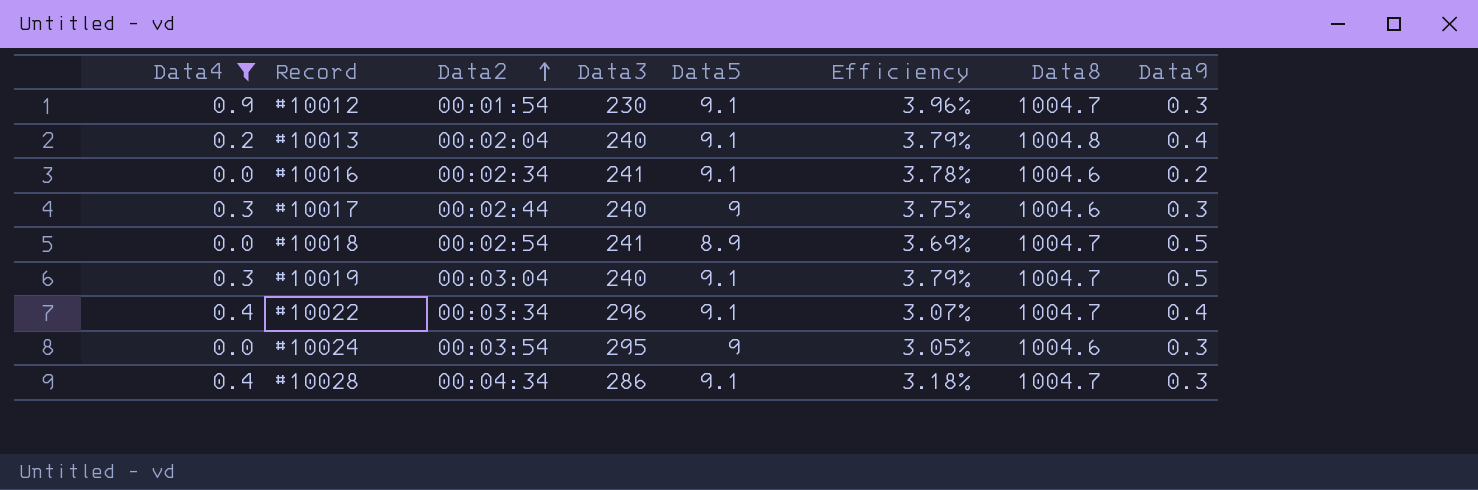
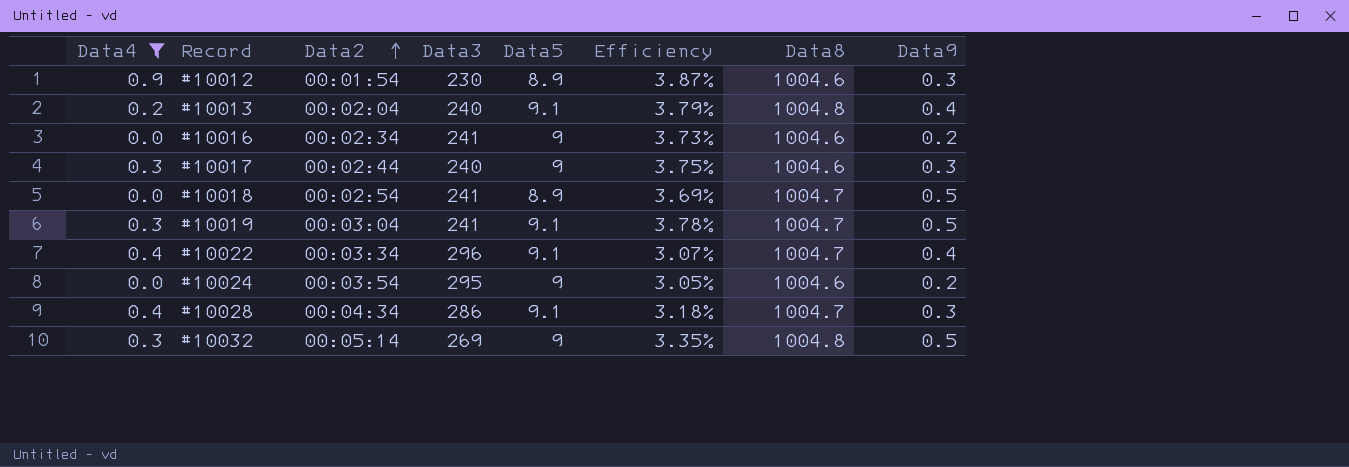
#10012 | Data5: 9.1 -> 8.9
#10012 | Efficiency: 3.96% -> 3.87%
#10012 | Data8: 1004.7 -> 1004.6
#10016 | Data5: 9.1 -> 9
#10016 | Efficiency: 3.78% -> 3.73%
#10019 | Data3: 240 -> 241
#10019 | Efficiency: 3.79% -> 3.78%
#10024 | Data9: 0.3 -> 0.2
row #10032: none -> 0.3 | 00:05:14 | 269 | 9 | 3.35% | 1004.8 | 0.5

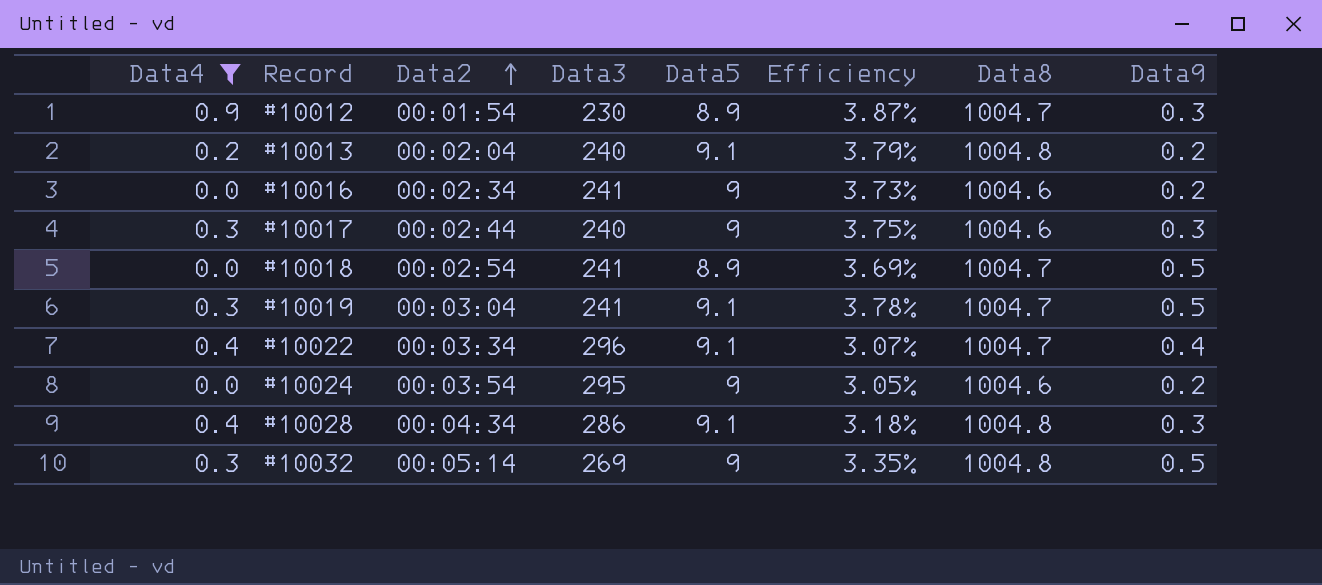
#10012 | Data8: 1004.6 -> 1004.7
#10013 | Data9: 0.4 -> 0.2
#10028 | Data8: 1004.7 -> 1004.8

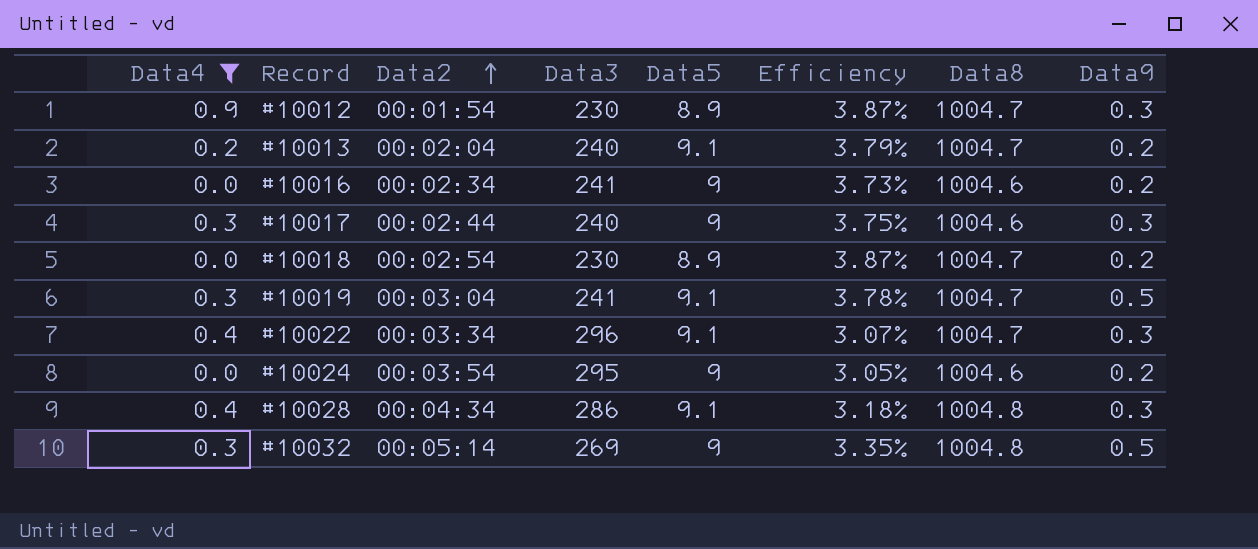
#10013 | Data8: 1004.8 -> 1004.7
#10018 | Data3: 241 -> 230
#10018 | Efficiency: 3.69% -> 3.87%
#10018 | Data9: 0.5 -> 0.2
#10022 | Data9: 0.4 -> 0.3

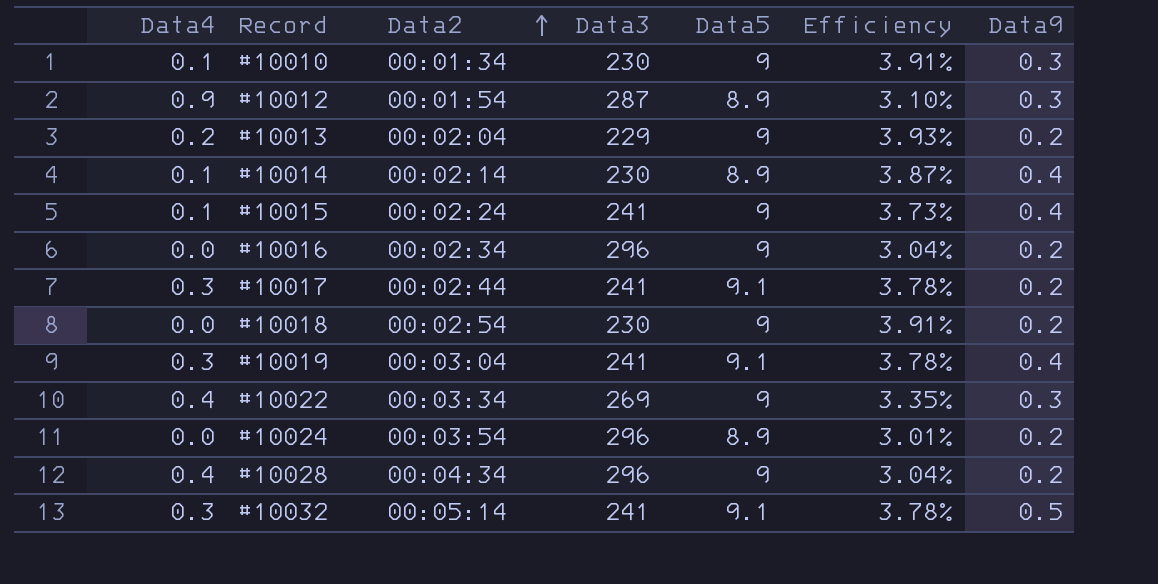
filter: Data4 != 0.1 -> none
column Data8 | position: 7 -> none
#10012 | Data3: 230 -> 287
#10012 | Efficiency: 3.87% -> 3.10%
#10013 | Data3: 240 -> 229
#10013 | Data5: 9.1 -> 9
#10013 | Efficiency: 3.79% -> 3.93%
#10016 | Data3: 241 -> 296
#10016 | Efficiency: 3.73% -> 3.04%
#10017 | Data3: 240 -> 241
#10017 | Data5: 9 -> 9.1
#10017 | Efficiency: 3.75% -> 3.78%
#10017 | Data9: 0.3 -> 0.2
#10018 | Data5: 8.9 -> 9
#10018 | Efficiency: 3.87% -> 3.91%
#10019 | Data9: 0.5 -> 0.4
#10022 | Data3: 296 -> 269
#10022 | Data5: 9.1 -> 9
#10022 | Efficiency: 3.07% -> 3.35%
#10024 | Data3: 295 -> 296
#10024 | Data5: 9 -> 8.9
#10024 | Efficiency: 3.05% -> 3.01%
#10028 | Data3: 286 -> 296
#10028 | Data5: 9.1 -> 9
#10028 | Efficiency: 3.18% -> 3.04%
#10028 | Data9: 0.3 -> 0.2
#10032 | Data3: 269 -> 241
#10032 | Data5: 9 -> 9.1
#10032 | Efficiency: 3.35% -> 3.78%

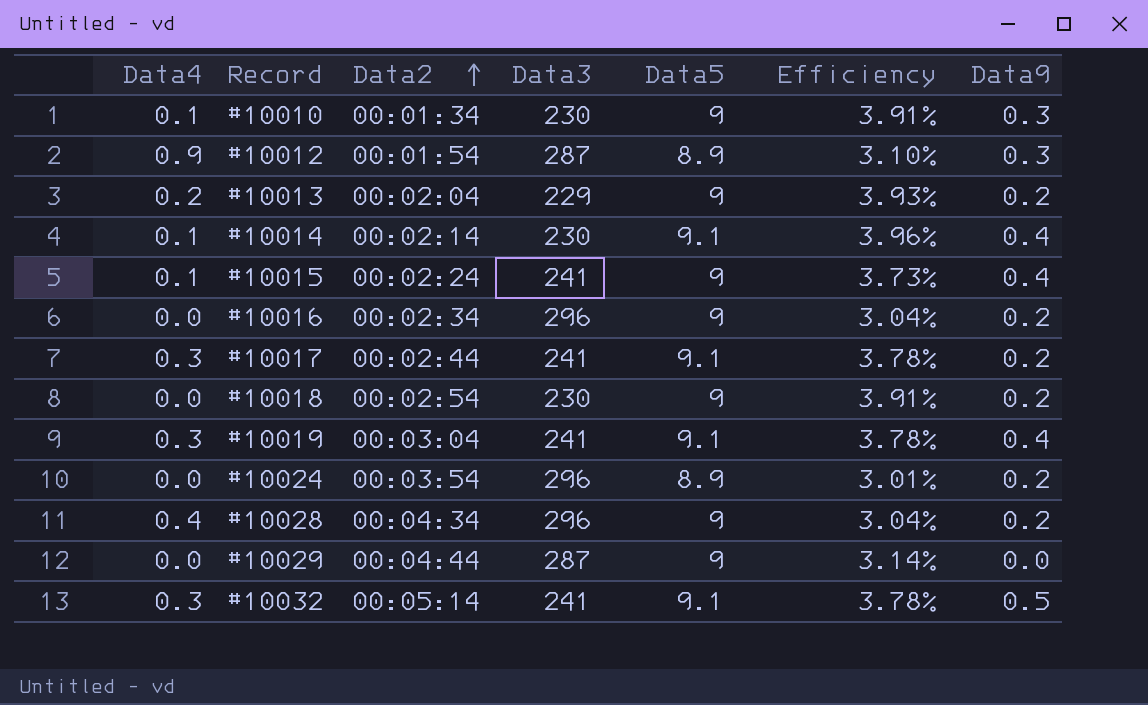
row #10022: 0.4 | 00:03:34 | 269 | 9 | 3.35% | 0.3 -> none
#10014 | Data5: 8.9 -> 9.1
#10014 | Efficiency: 3.87% -> 3.96%
row #10029: none -> 0.0 | 00:04:44 | 287 | 9 | 3.14% | 0.0

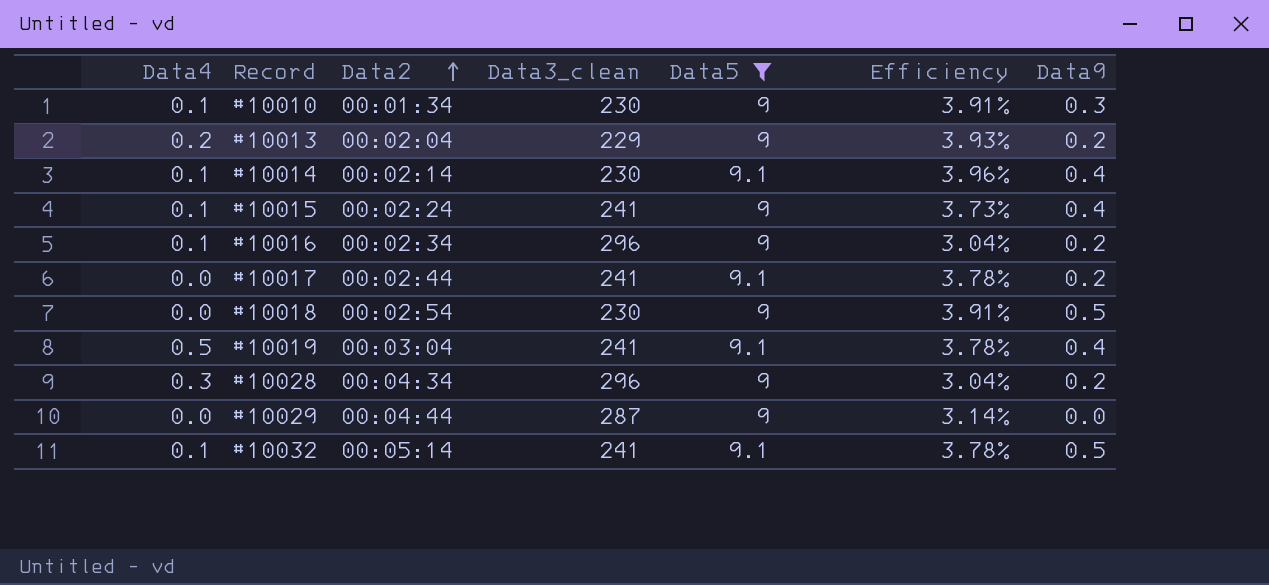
filter: none -> Data5 != 8.9
column name: Data3 -> Data3_clean
#10016 | Data4: 0.0 -> 0.1
#10017 | Data4: 0.3 -> 0.0
#10018 | Data9: 0.2 -> 0.5
#10019 | Data4: 0.3 -> 0.5
#10028 | Data4: 0.4 -> 0.3
#10032 | Data4: 0.3 -> 0.1

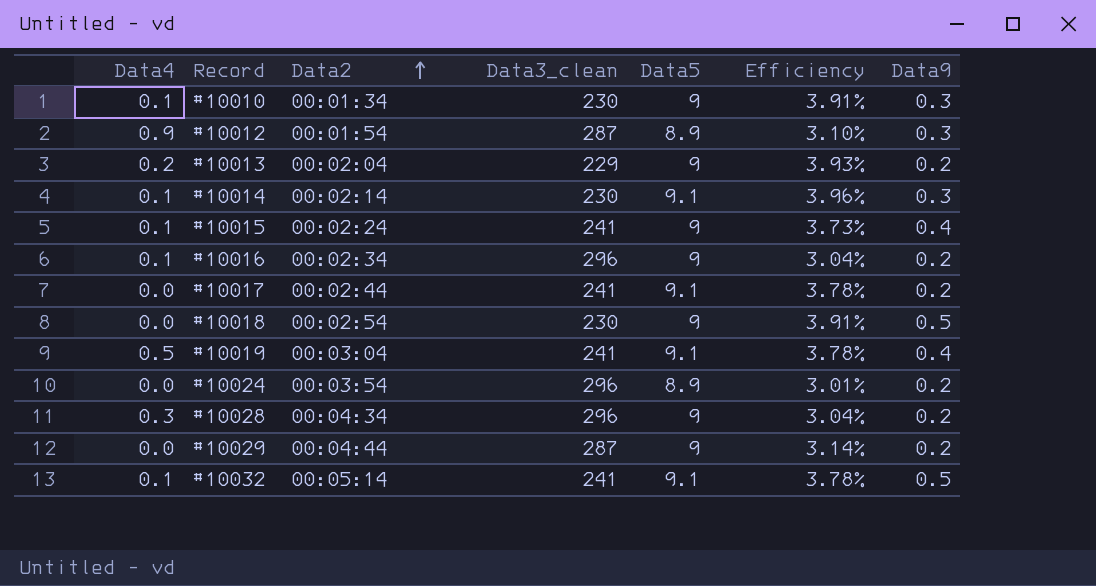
filter: Data5 != 8.9 -> none
#10014 | Data9: 0.4 -> 0.3
#10029 | Data9: 0.0 -> 0.2

